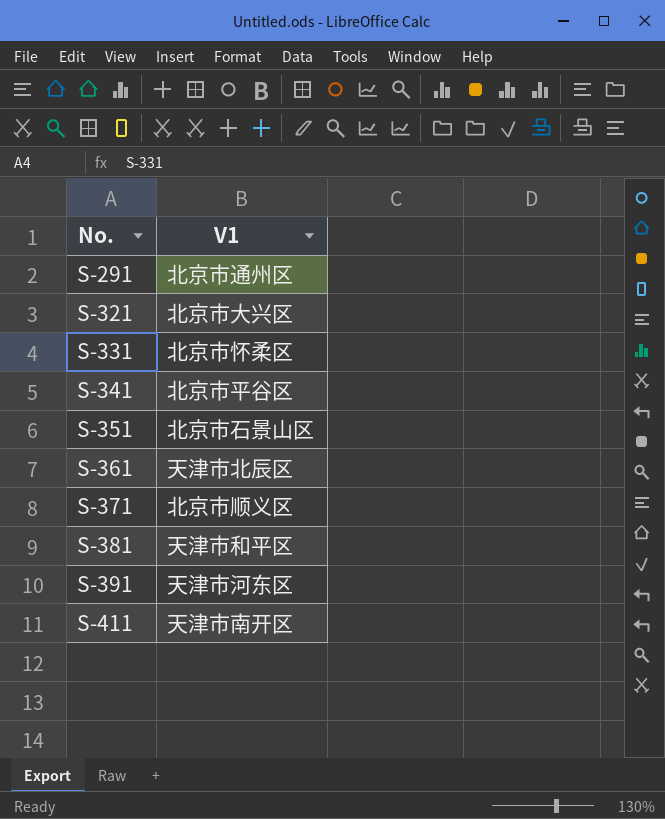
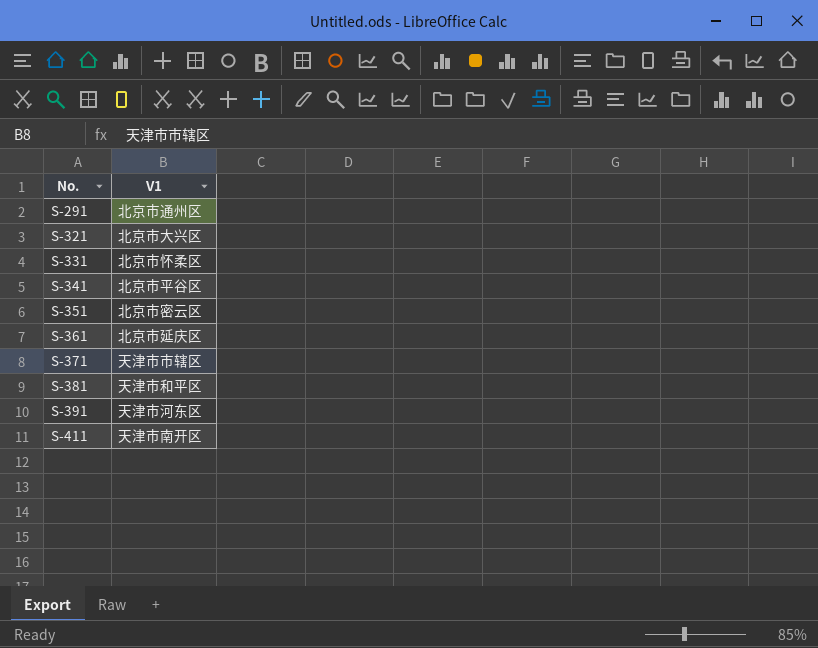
S-351 | V1: 北京市石景山区 -> 北京市密云区
S-361 | V1: 天津市北辰区 -> 北京市延庆区
S-371 | V1: 北京市顺义区 -> 天津市市辖区

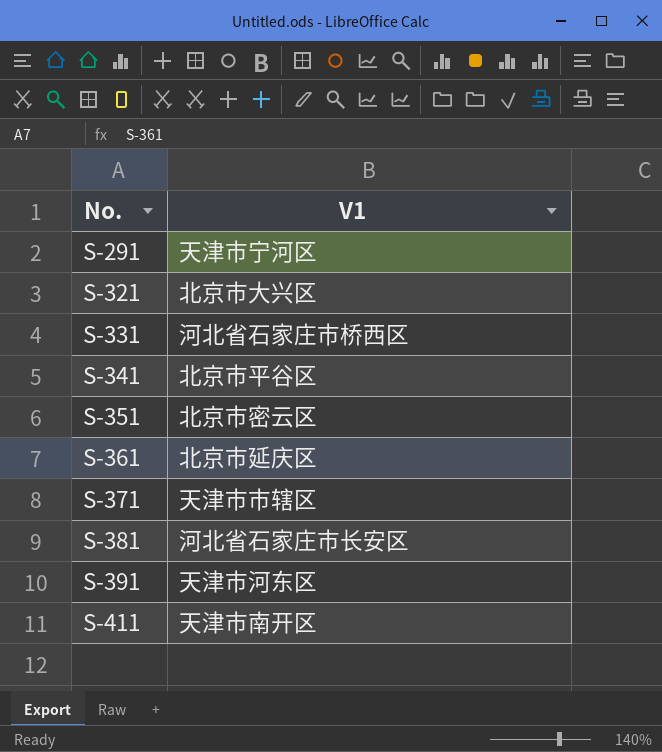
S-291 | V1: 北京市通州区 -> 天津市宁河区
S-331 | V1: 北京市怀柔区 -> 河北省石家庄市桥西区
S-381 | V1: 天津市和平区 -> 河北省石家庄市长安区

